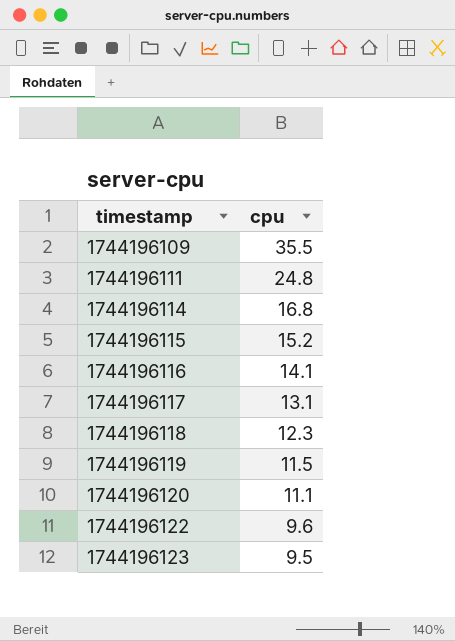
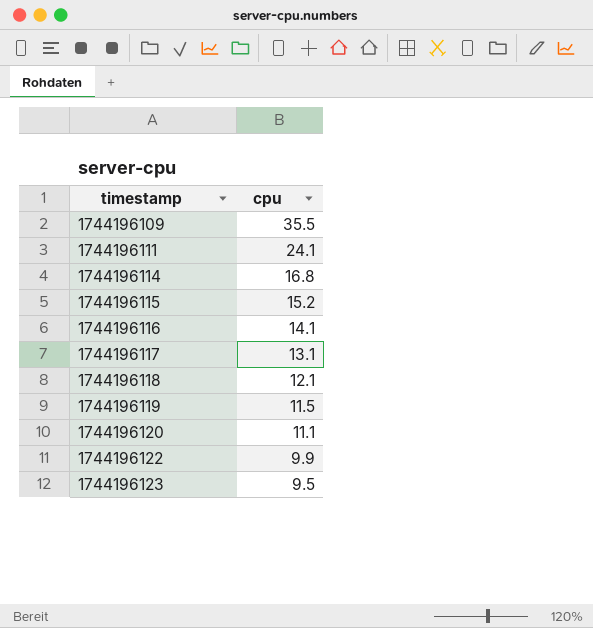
1744196111 | cpu: 24.8 -> 24.1
1744196118 | cpu: 12.3 -> 12.1
1744196122 | cpu: 9.6 -> 9.9

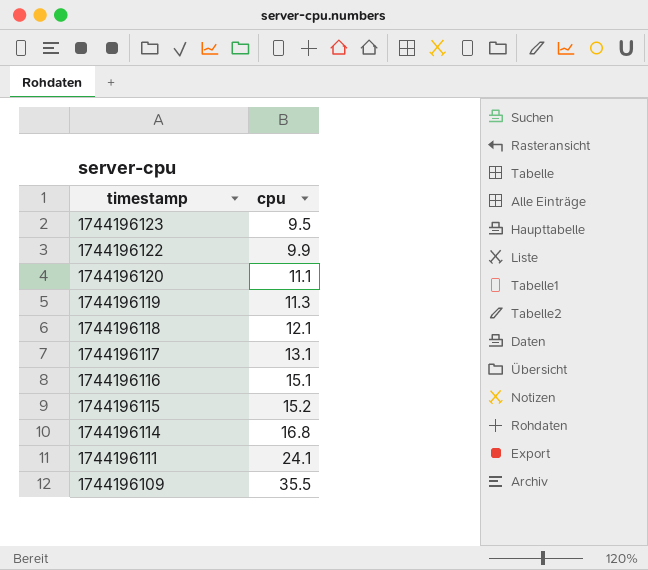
row order: timestamp ascending -> timestamp descending
1744196119 | cpu: 11.5 -> 11.3
1744196116 | cpu: 14.1 -> 15.1

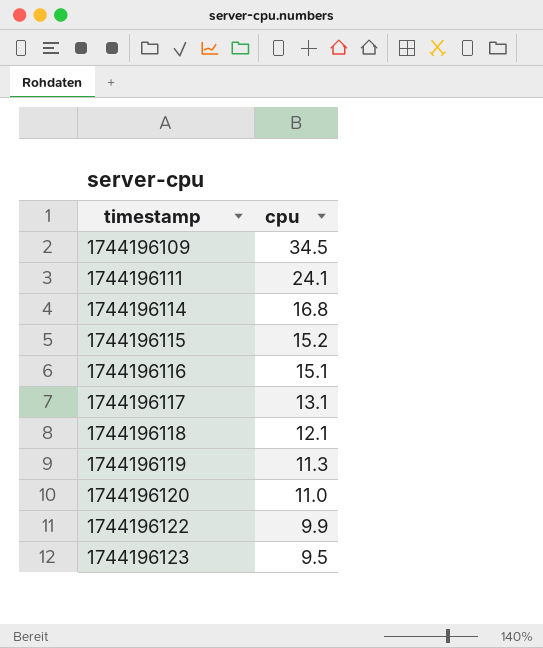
row order: timestamp descending -> timestamp ascending
1744196109 | cpu: 35.5 -> 34.5
1744196120 | cpu: 11.1 -> 11.0

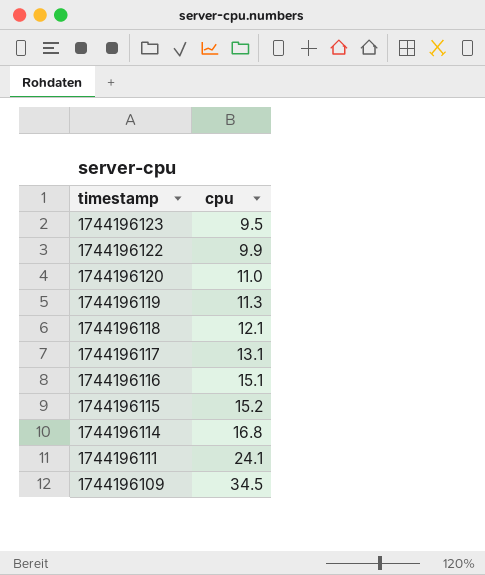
row order: timestamp ascending -> timestamp descending

